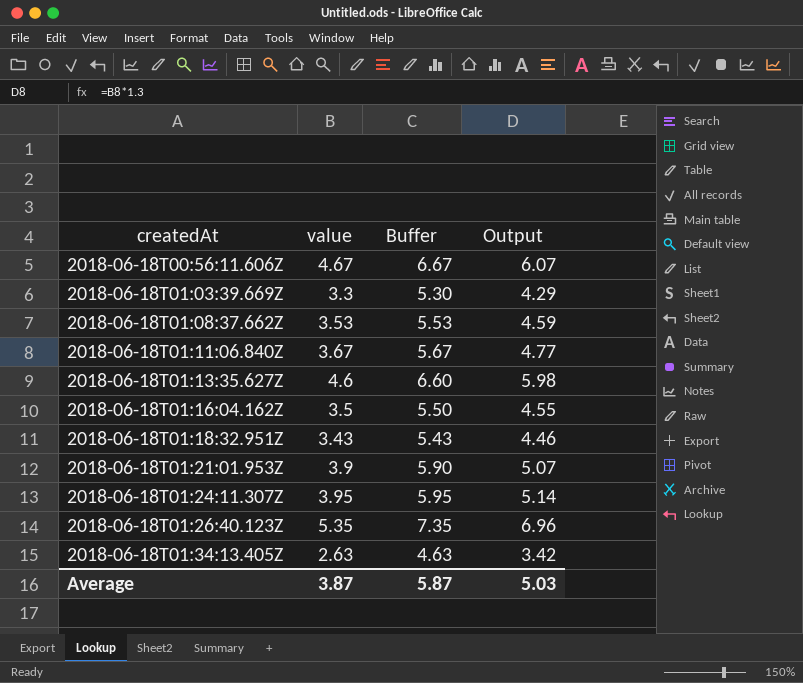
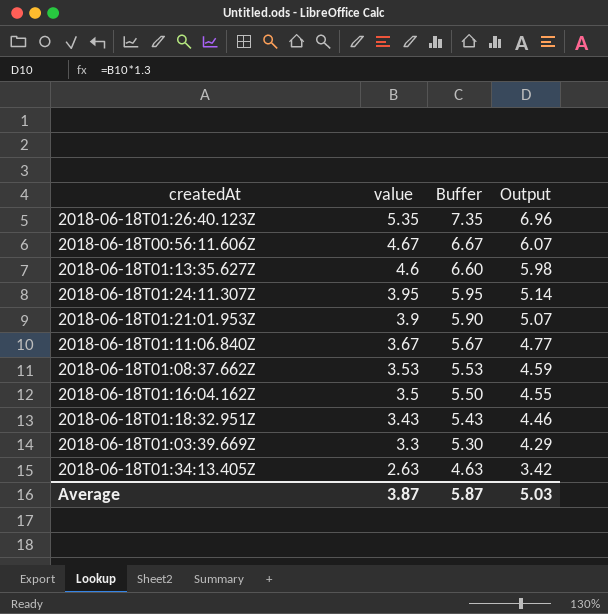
row order: createdAt ascending -> value descending

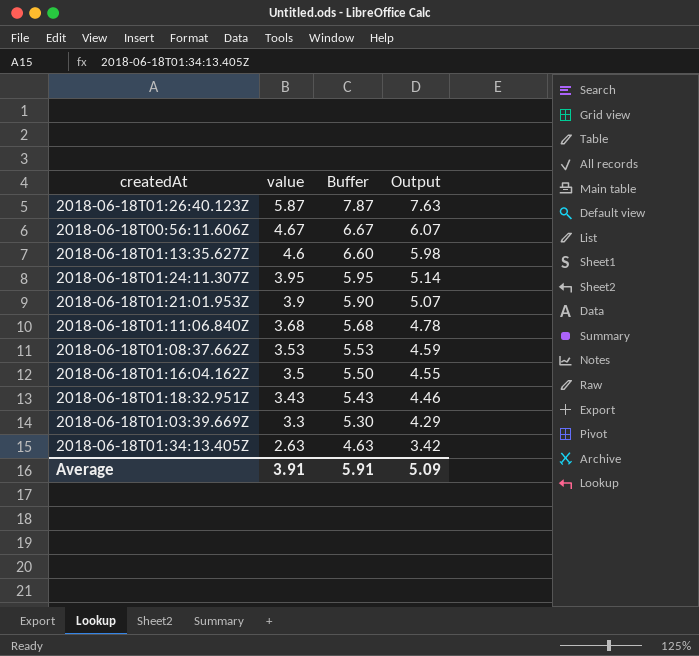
2018-06-18T01:26:40.123Z | value: 5.35 -> 5.87
2018-06-18T01:26:40.123Z | Buffer: 7.35 -> 7.87
2018-06-18T01:26:40.123Z | Output: 6.96 -> 7.63
2018-06-18T01:11:06.840Z | value: 3.67 -> 3.68
2018-06-18T01:11:06.840Z | Buffer: 5.67 -> 5.68
2018-06-18T01:11:06.840Z | Output: 4.77 -> 4.78
Average | value: 3.87 -> 3.91
Average | Buffer: 5.87 -> 5.91
Average | Output: 5.03 -> 5.09

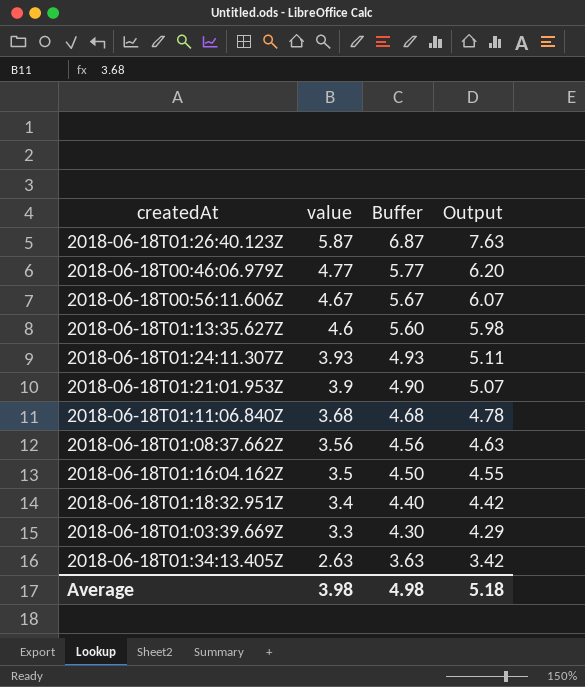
column Buffer | formula: [value] + 2 -> [value] + 1
row 2018-06-18T00:46:06.979Z: none -> 4.77 | 5.77 | 6.20
2018-06-18T01:24:11.307Z | value: 3.95 -> 3.93
2018-06-18T01:24:11.307Z | Output: 5.14 -> 5.11
2018-06-18T01:08:37.662Z | value: 3.53 -> 3.56
2018-06-18T01:08:37.662Z | Output: 4.59 -> 4.63
2018-06-18T01:18:32.951Z | value: 3.43 -> 3.4
2018-06-18T01:18:32.951Z | Output: 4.46 -> 4.42
Average | value: 3.91 -> 3.98
Average | Buffer: 5.91 -> 4.98
Average | Output: 5.09 -> 5.18

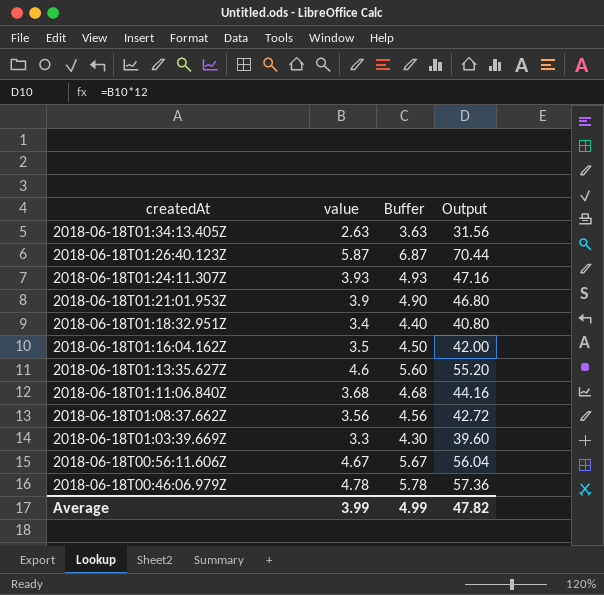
row order: value descending -> createdAt descending
column Output | formula: [value] * 1.3 -> [value] * 12
2018-06-18T00:46:06.979Z | value: 4.77 -> 4.78
2018-06-18T00:46:06.979Z | Buffer: 5.77 -> 5.78
Average | value: 3.98 -> 3.99
Average | Buffer: 4.98 -> 4.99
Average | Output: 5.18 -> 47.82

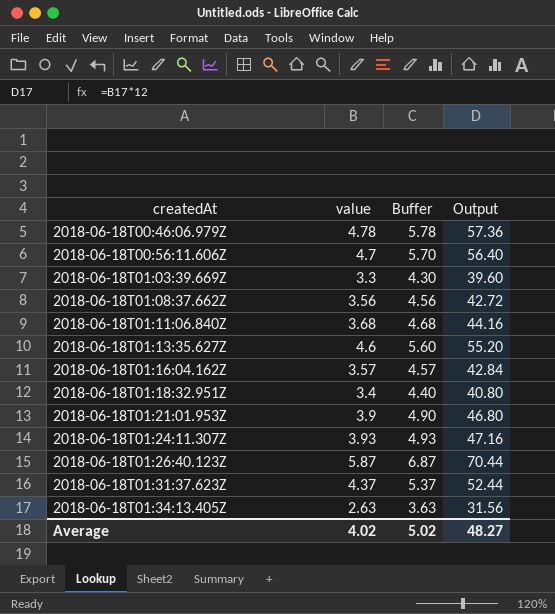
row order: createdAt descending -> createdAt ascending
2018-06-18T00:56:11.606Z | value: 4.67 -> 4.7
2018-06-18T00:56:11.606Z | Buffer: 5.67 -> 5.70
2018-06-18T00:56:11.606Z | Output: 56.04 -> 56.40
2018-06-18T01:16:04.162Z | value: 3.5 -> 3.57
2018-06-18T01:16:04.162Z | Buffer: 4.50 -> 4.57
2018-06-18T01:16:04.162Z | Output: 42.00 -> 42.84
row 2018-06-18T01:31:37.623Z: none -> 4.37 | 5.37 | 52.44
Average | value: 3.99 -> 4.02
Average | Buffer: 4.99 -> 5.02
Average | Output: 47.82 -> 48.27

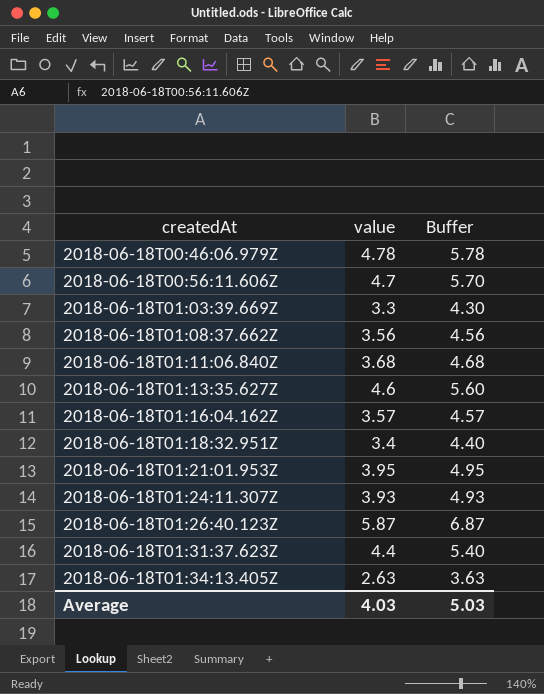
column Output | formula: [value] * 12 -> none
2018-06-18T01:21:01.953Z | value: 3.9 -> 3.95
2018-06-18T01:21:01.953Z | Buffer: 4.90 -> 4.95
2018-06-18T01:31:37.623Z | value: 4.37 -> 4.4
2018-06-18T01:31:37.623Z | Buffer: 5.37 -> 5.40
Average | value: 4.02 -> 4.03
Average | Buffer: 5.02 -> 5.03

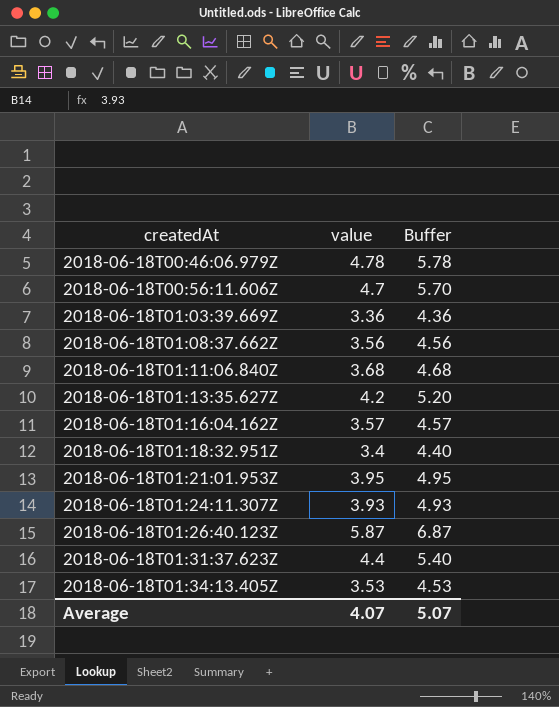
2018-06-18T01:03:39.669Z | value: 3.3 -> 3.36
2018-06-18T01:03:39.669Z | Buffer: 4.30 -> 4.36
2018-06-18T01:13:35.627Z | value: 4.6 -> 4.2
2018-06-18T01:13:35.627Z | Buffer: 5.60 -> 5.20
2018-06-18T01:34:13.405Z | value: 2.63 -> 3.53
2018-06-18T01:34:13.405Z | Buffer: 3.63 -> 4.53
Average | value: 4.03 -> 4.07
Average | Buffer: 5.03 -> 5.07

